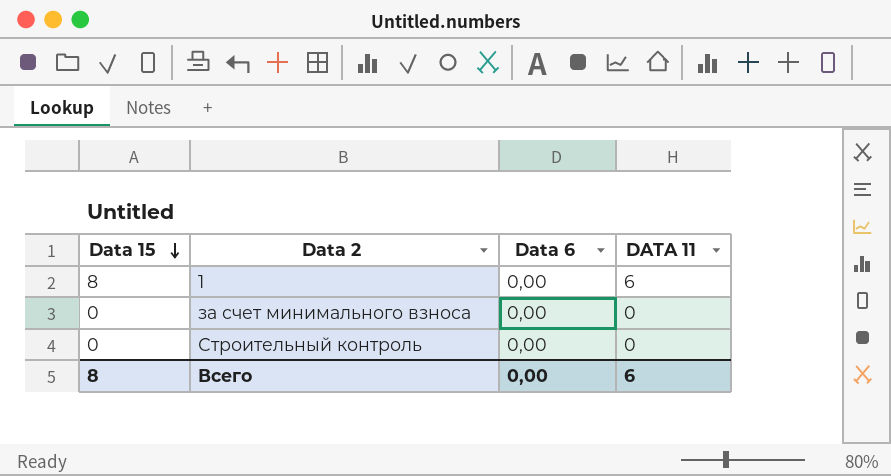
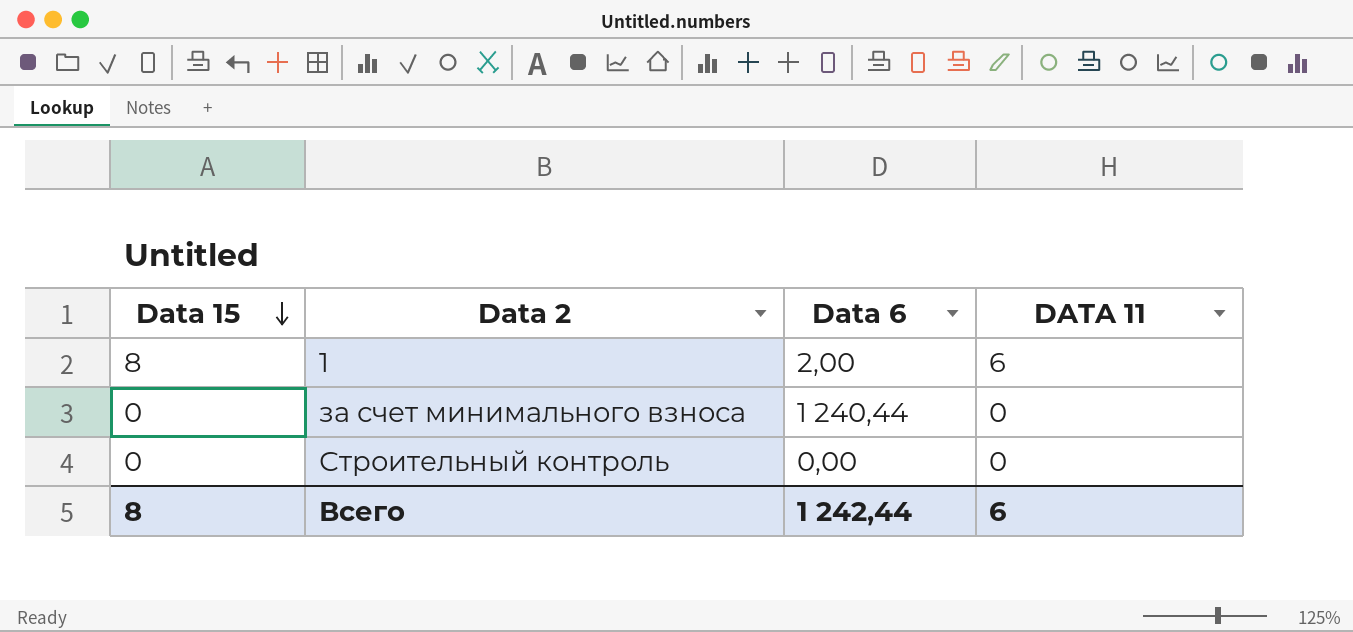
1 | Data 6: 0,00 -> 2,00
за счет минимального взноса | Data 6: 0,00 -> 1 240,44
Всего | Data 6: 0,00 -> 1 242,44

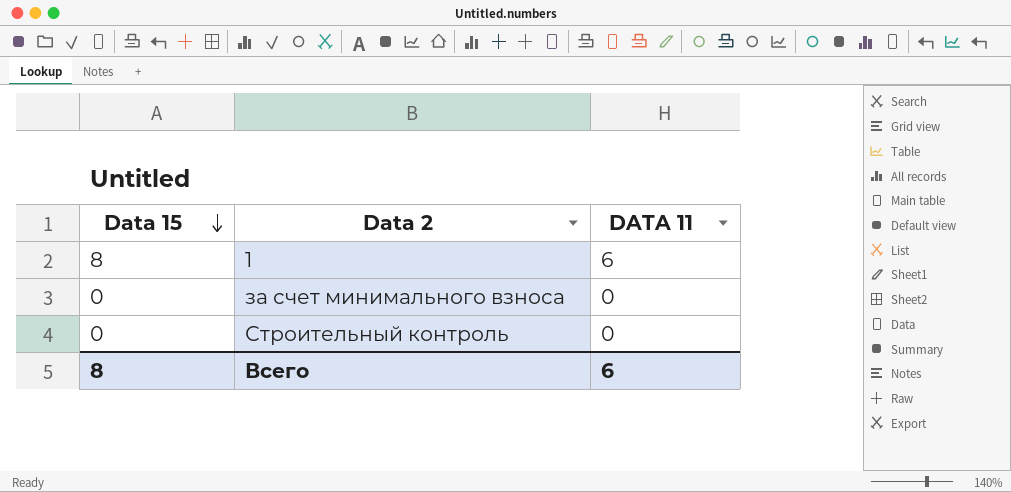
column Data 6 | position: 3 -> none

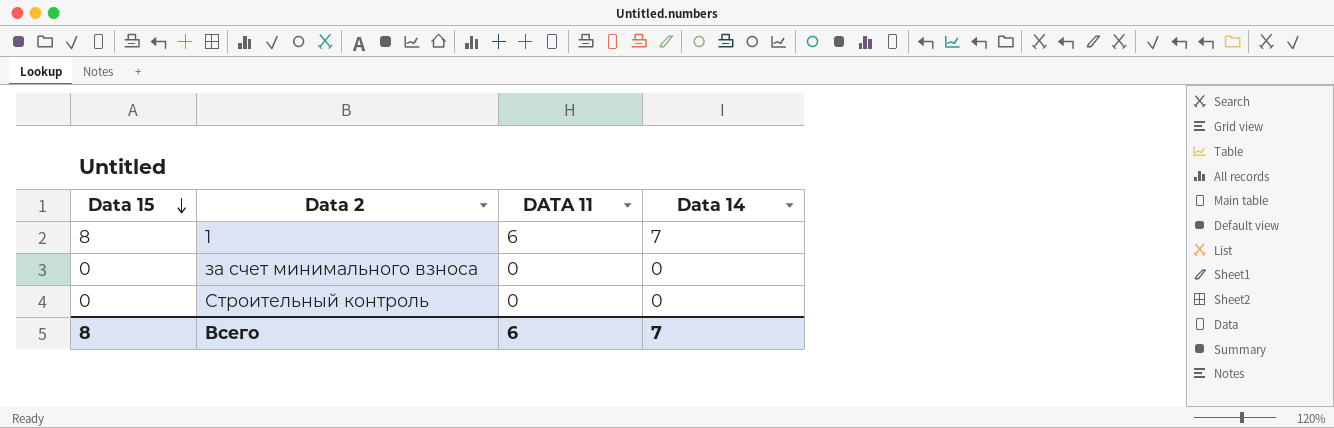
column Data 14 | position: none -> 4

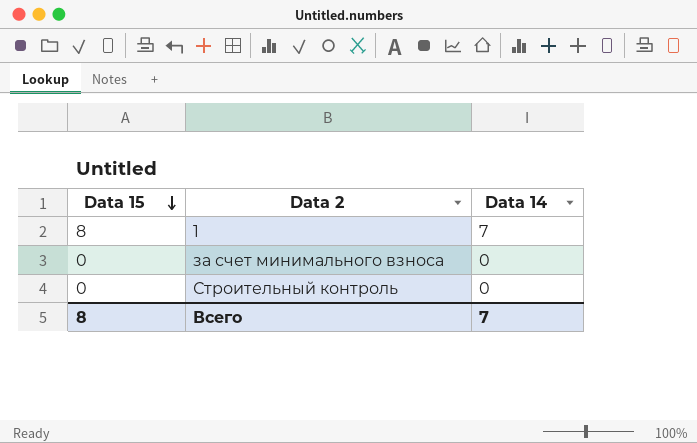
column DATA 11 | position: 3 -> none

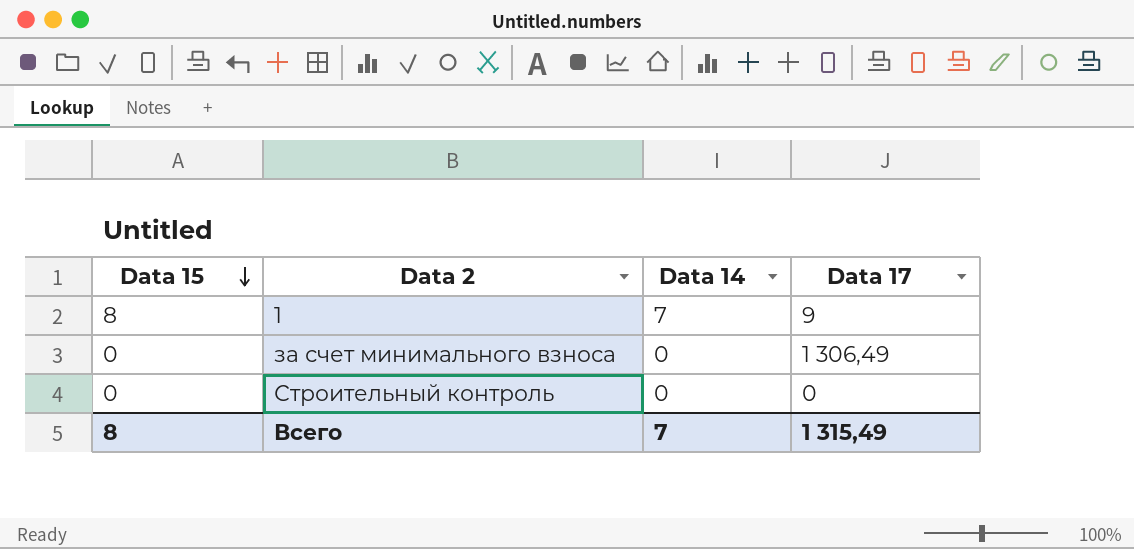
column Data 17 | position: none -> 4

